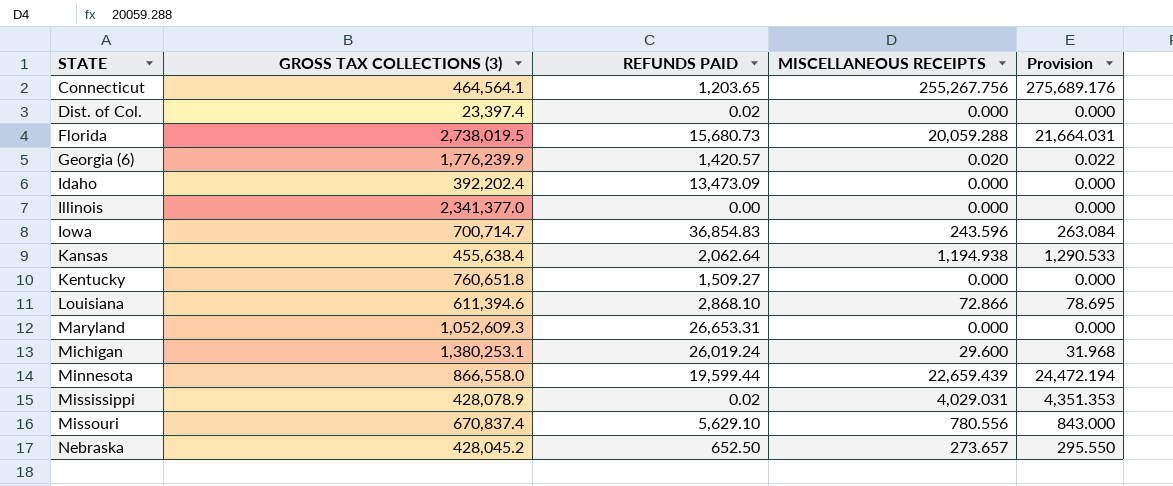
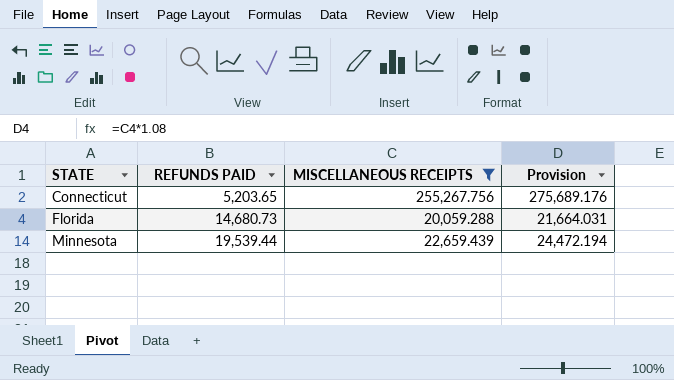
filter: none -> MISCELLANEOUS RECEIPTS >= 20,059.288
column GROSS TAX COLLECTIONS (3) | position: 2 -> none
Connecticut | REFUNDS PAID: 1,203.65 -> 5,203.65
Florida | REFUNDS PAID: 15,680.73 -> 14,680.73
Minnesota | REFUNDS PAID: 19,599.44 -> 19,539.44

